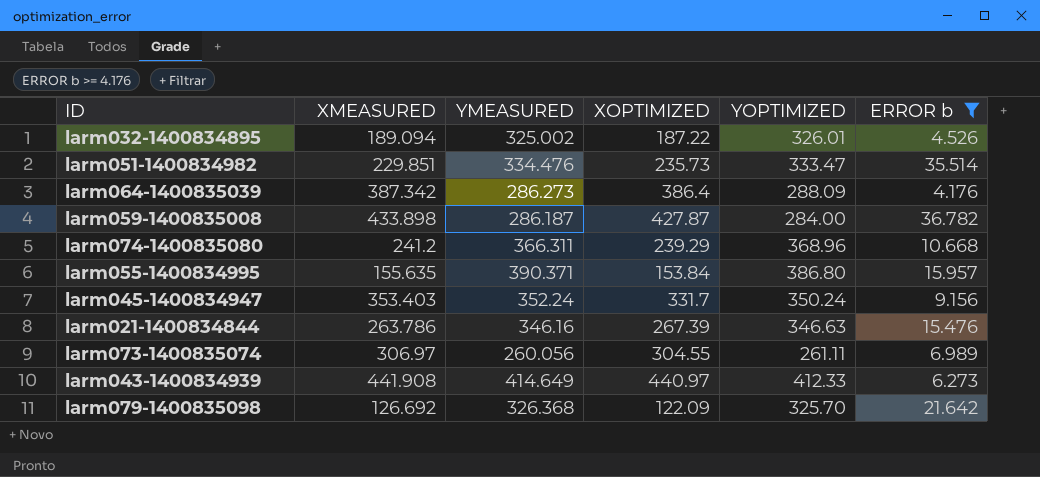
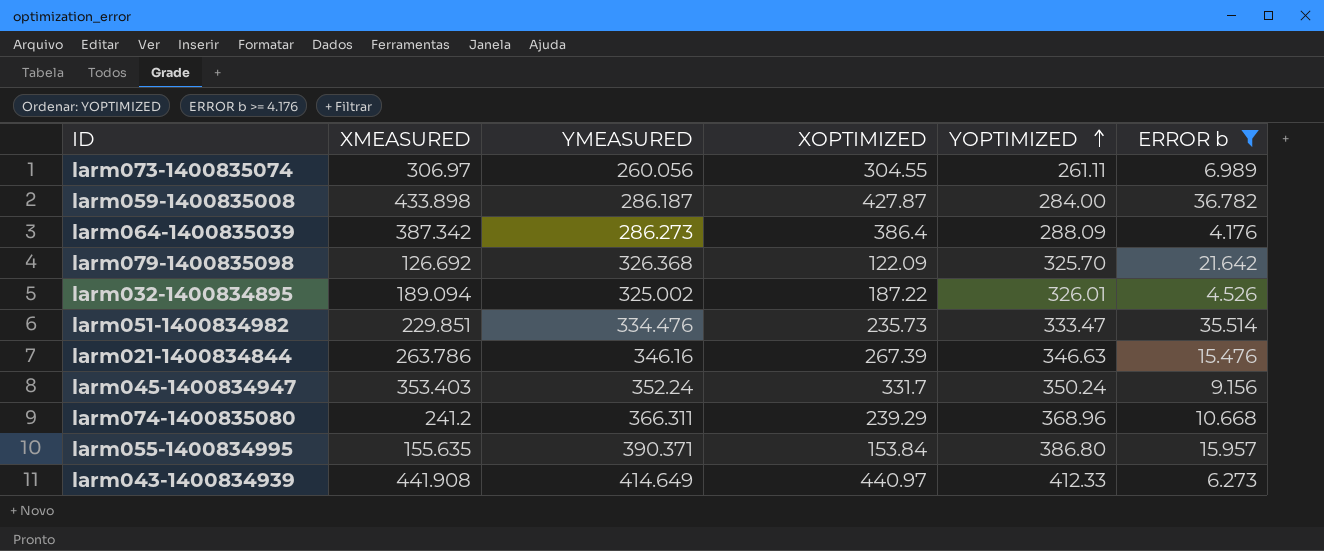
row order: none -> YOPTIMIZED ascending

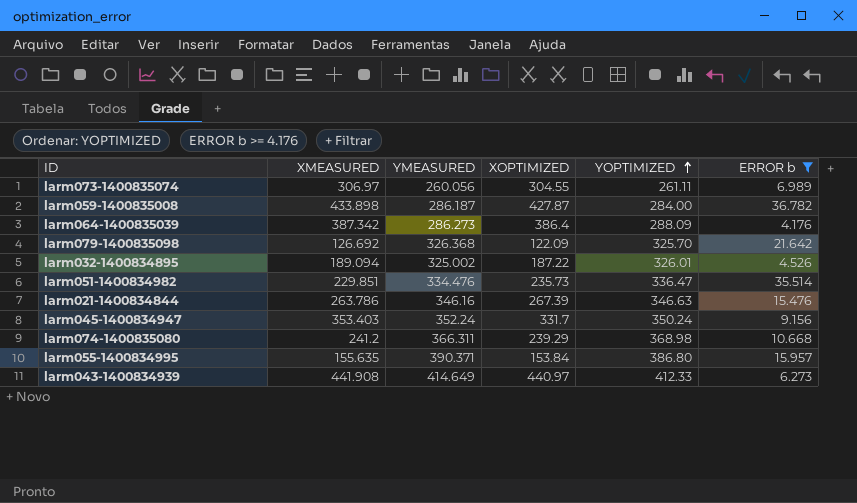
larm051-1400834982 | YOPTIMIZED: 333.47 -> 336.47
larm074-1400835080 | YOPTIMIZED: 368.96 -> 368.98

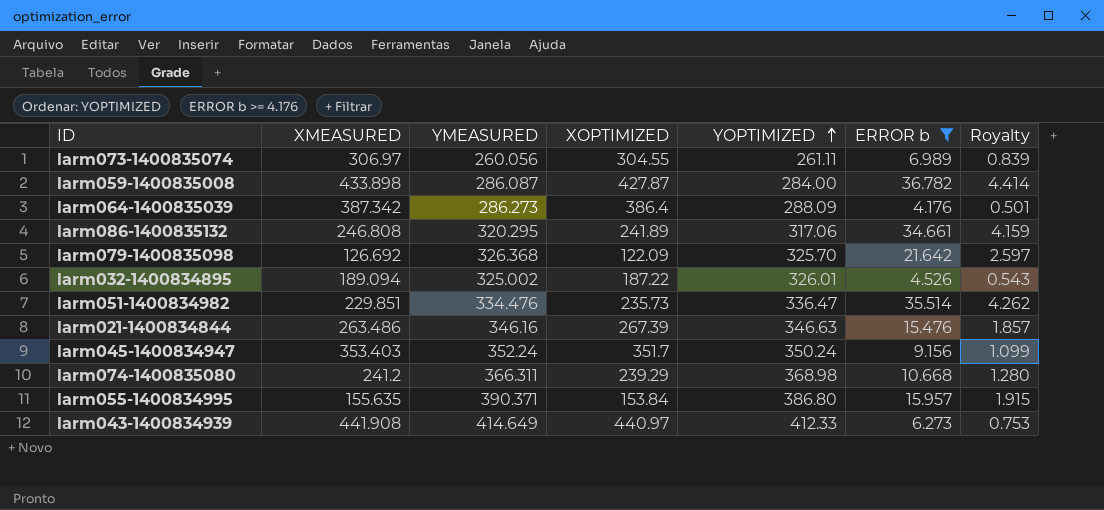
column Royalty | formula: none -> [ERROR b] * 0.12
larm059-1400835008 | YMEASURED: 286.187 -> 286.087
row larm086-1400835132: none -> 246.808 | 320.295 | 241.89 | 317.06 | 34.661 | 4.159
larm021-1400834844 | XMEASURED: 263.786 -> 263.486
larm045-1400834947 | XOPTIMIZED: 331.7 -> 351.7

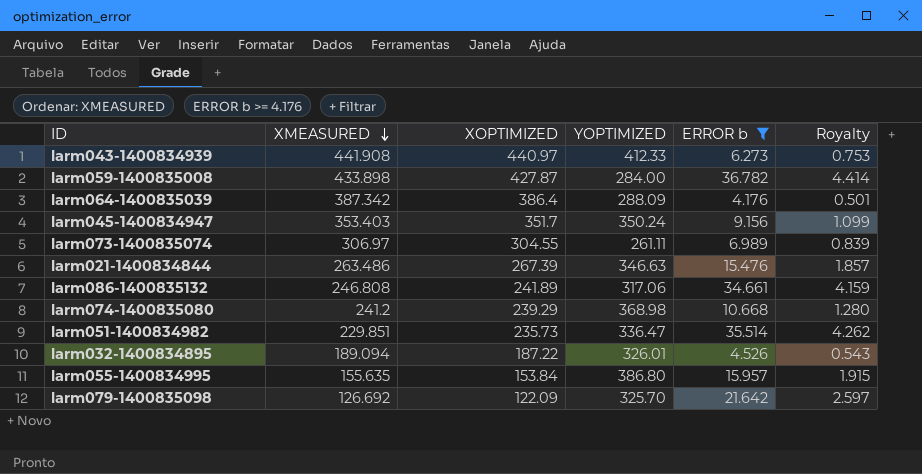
row order: YOPTIMIZED ascending -> XMEASURED descending
column YMEASURED | position: 3 -> none

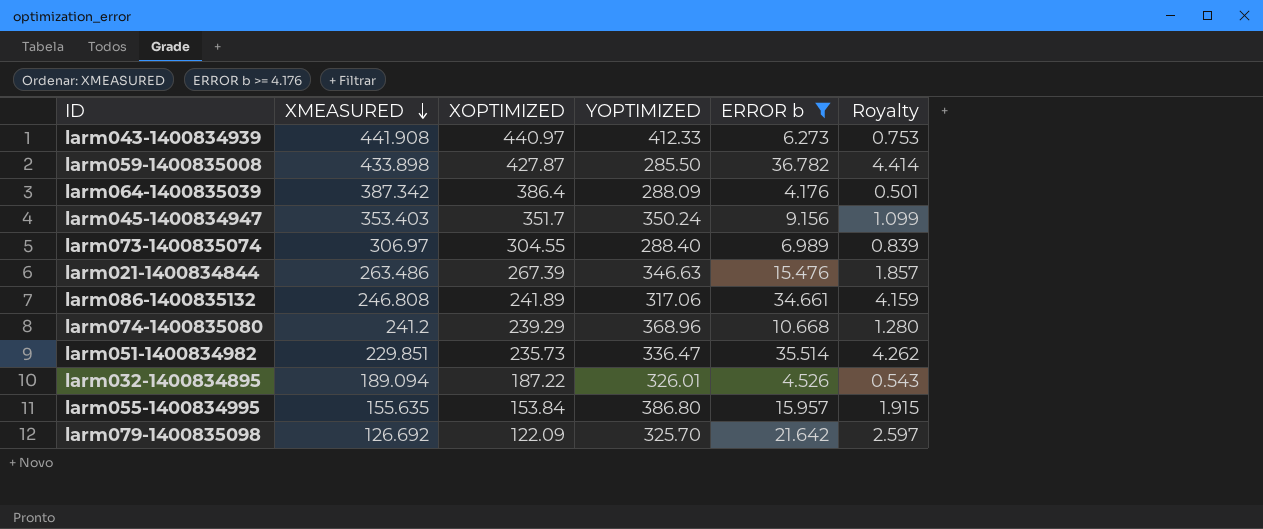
larm059-1400835008 | YOPTIMIZED: 284.00 -> 285.50
larm073-1400835074 | YOPTIMIZED: 261.11 -> 288.40
larm074-1400835080 | YOPTIMIZED: 368.98 -> 368.96

